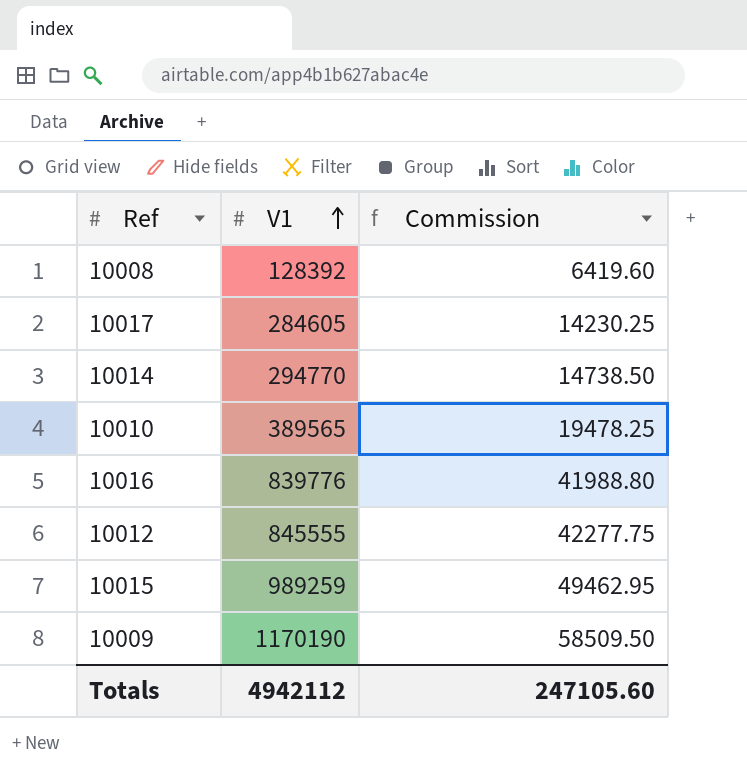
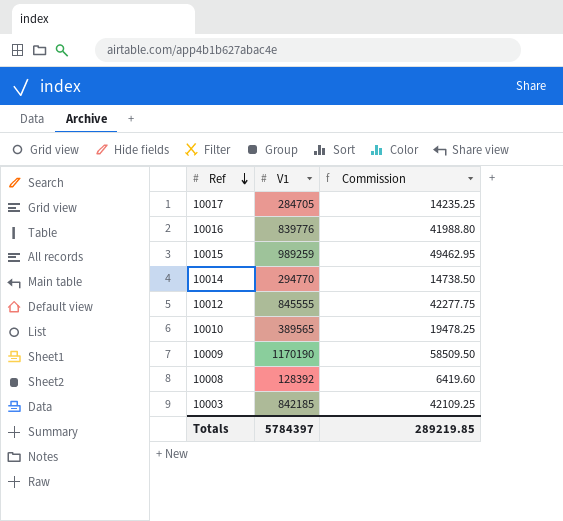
row order: V1 ascending -> Ref descending
10017 | V1: 284605 -> 284705
10017 | Commission: 14230.25 -> 14235.25
row 10003: none -> 842185 | 42109.25
Totals | V1: 4942112 -> 5784397
Totals | Commission: 247105.60 -> 289219.85

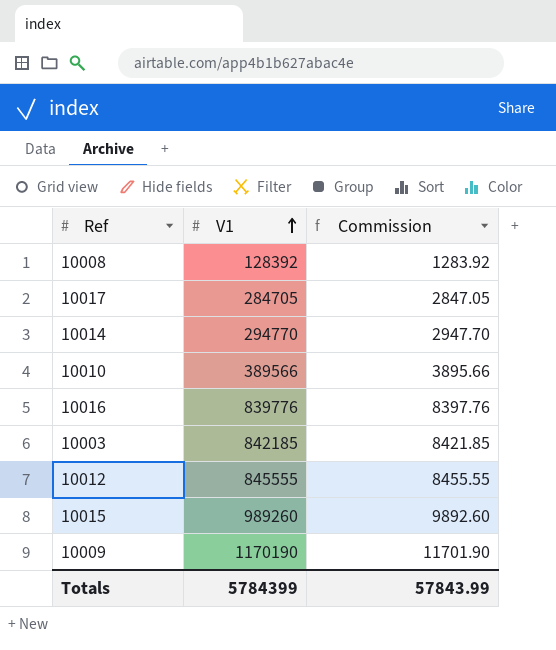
row order: Ref descending -> V1 ascending
column Commission | formula: [V1] * 0.05 -> [V1] * 0.01
10010 | V1: 389565 -> 389566
10015 | V1: 989259 -> 989260
Totals | V1: 5784397 -> 5784399
Totals | Commission: 289219.85 -> 57843.99

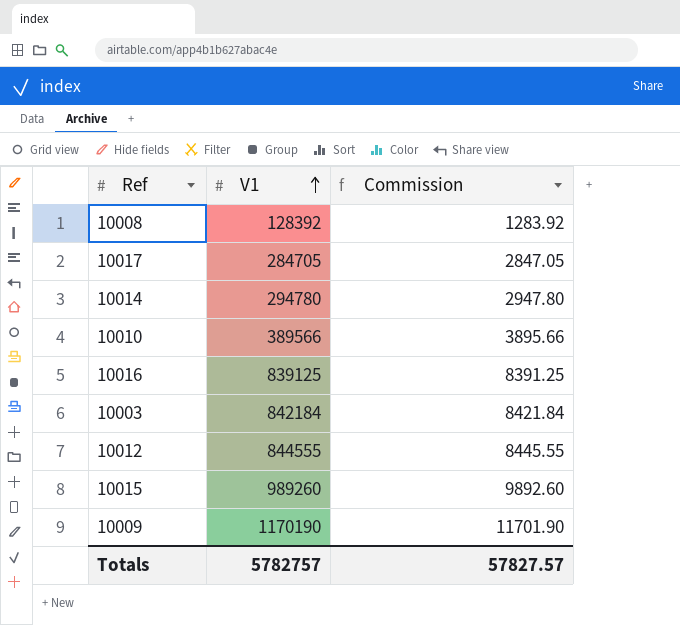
10014 | V1: 294770 -> 294780
10014 | Commission: 2947.70 -> 2947.80
10016 | V1: 839776 -> 839125
10016 | Commission: 8397.76 -> 8391.25
10003 | V1: 842185 -> 842184
10003 | Commission: 8421.85 -> 8421.84
10012 | V1: 845555 -> 844555
10012 | Commission: 8455.55 -> 8445.55
Totals | V1: 5784399 -> 5782757
Totals | Commission: 57843.99 -> 57827.57

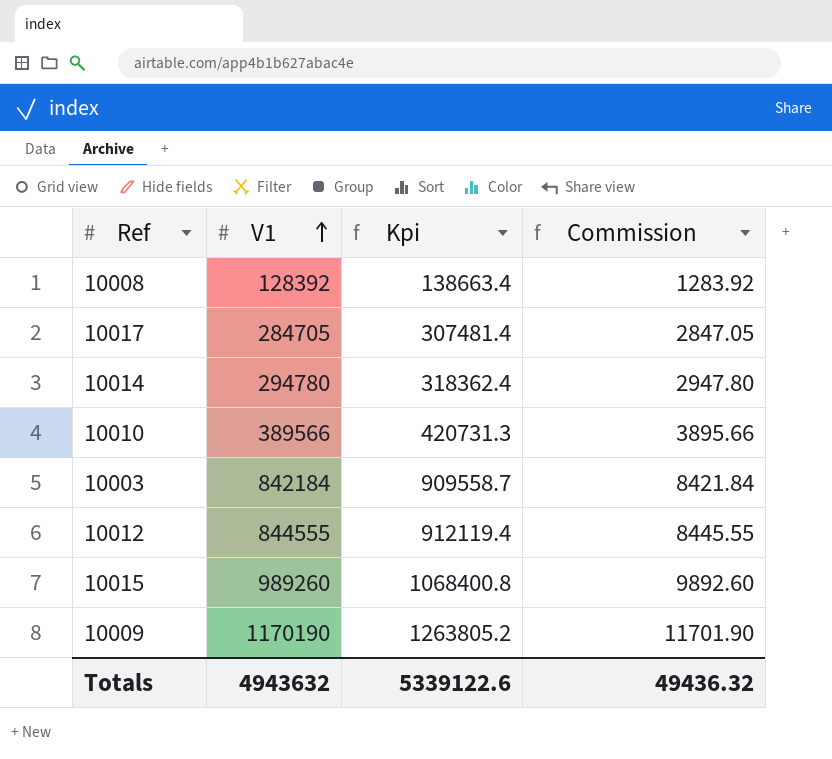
column Kpi | formula: none -> [V1] * 1.08
row 10016: 839125 | 8391.25 -> none
Totals | V1: 5782757 -> 4943632
Totals | Commission: 57827.57 -> 49436.32

